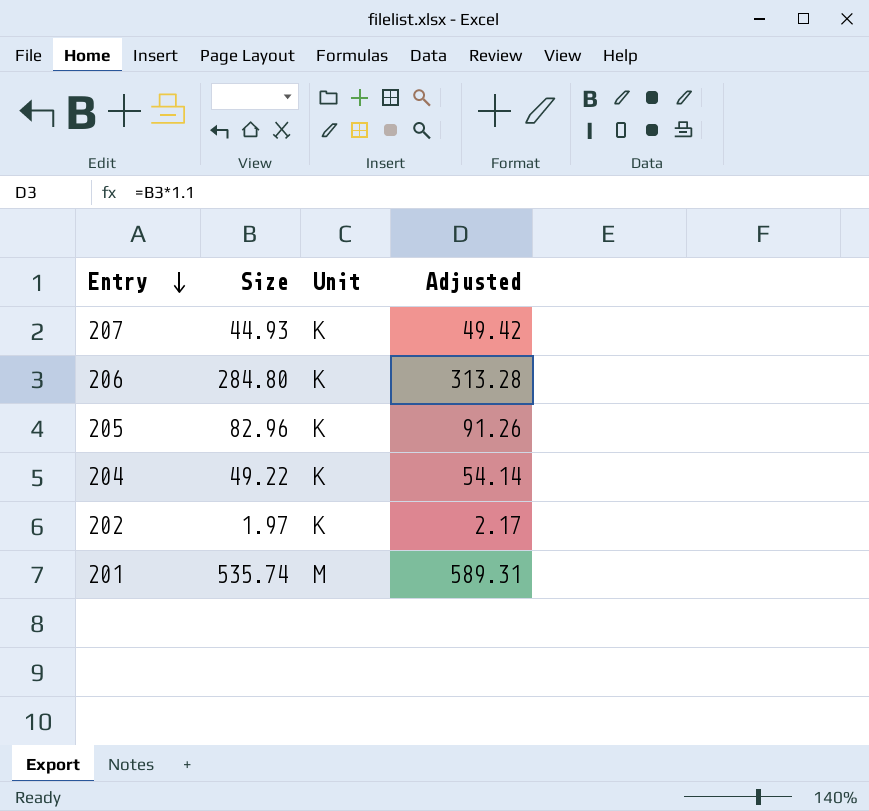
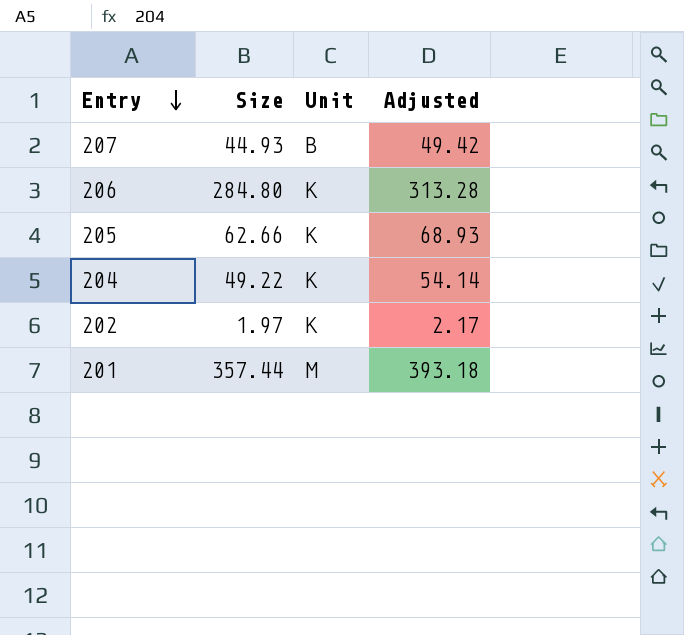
207 | Unit: K -> B
205 | Size: 82.96 -> 62.66
205 | Adjusted: 91.26 -> 68.93
201 | Size: 535.74 -> 357.44
201 | Adjusted: 589.31 -> 393.18

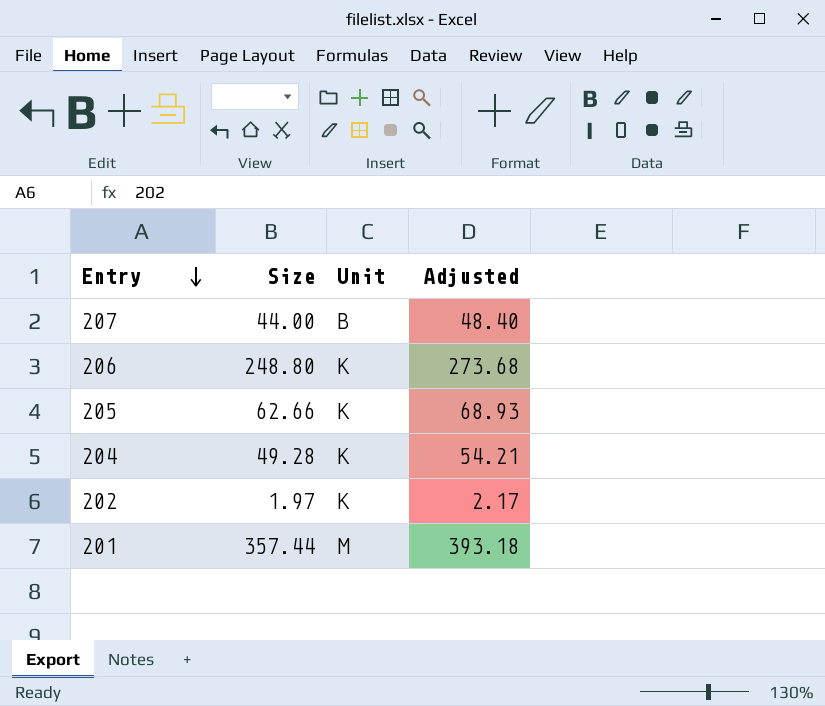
207 | Size: 44.93 -> 44.00
207 | Adjusted: 49.42 -> 48.40
206 | Size: 284.80 -> 248.80
206 | Adjusted: 313.28 -> 273.68
204 | Size: 49.22 -> 49.28
204 | Adjusted: 54.14 -> 54.21

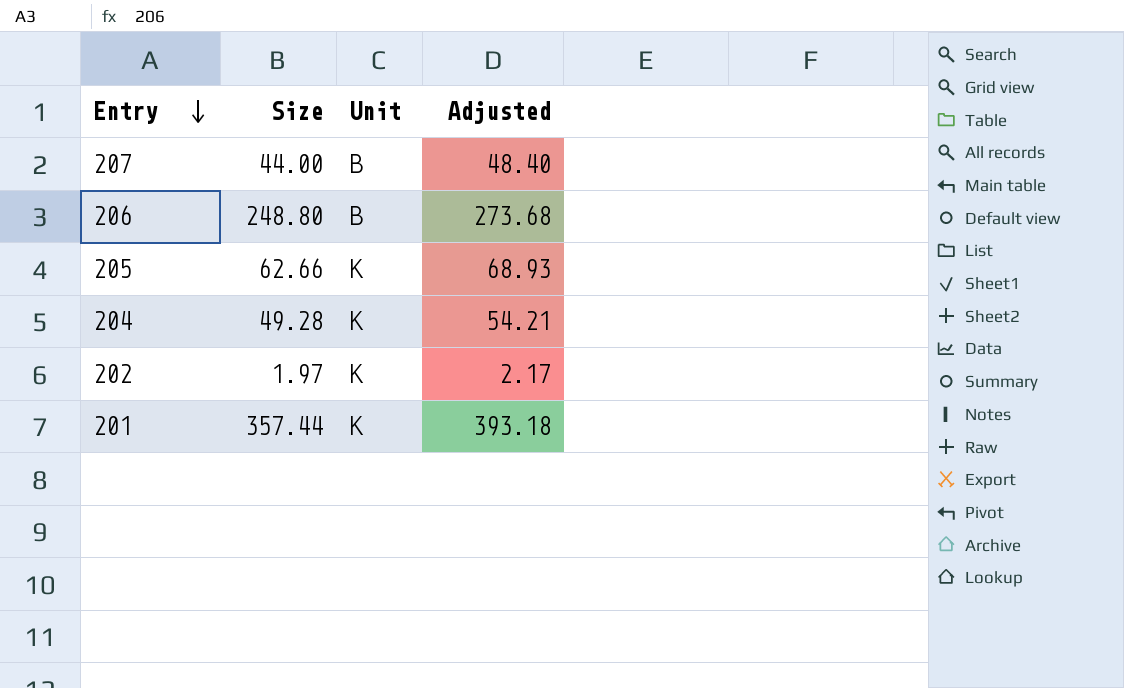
206 | Unit: K -> B
201 | Unit: M -> K

